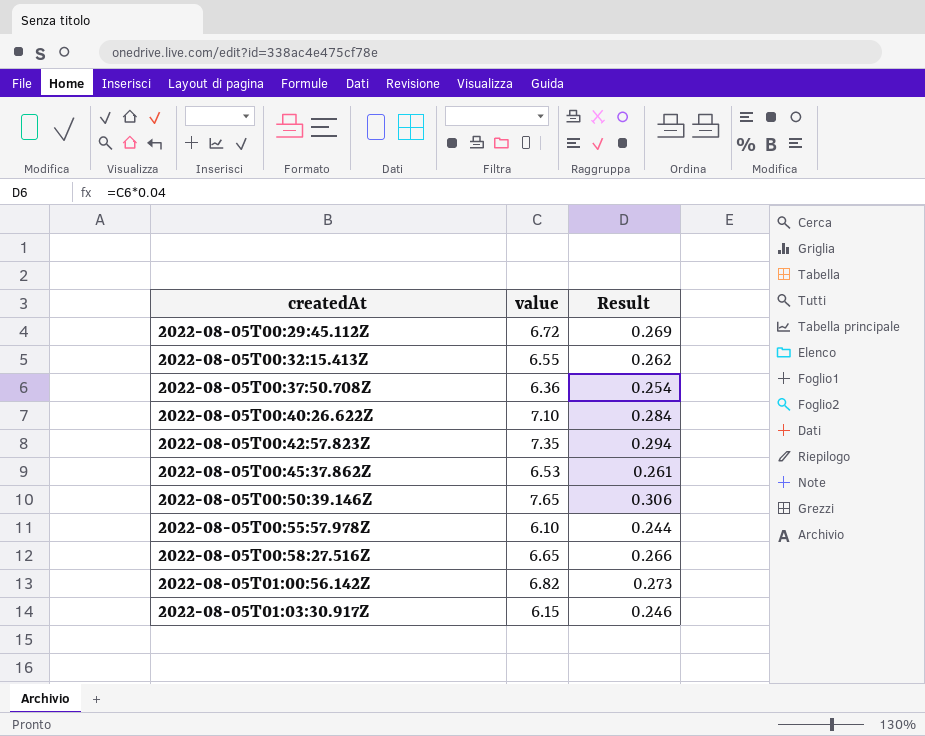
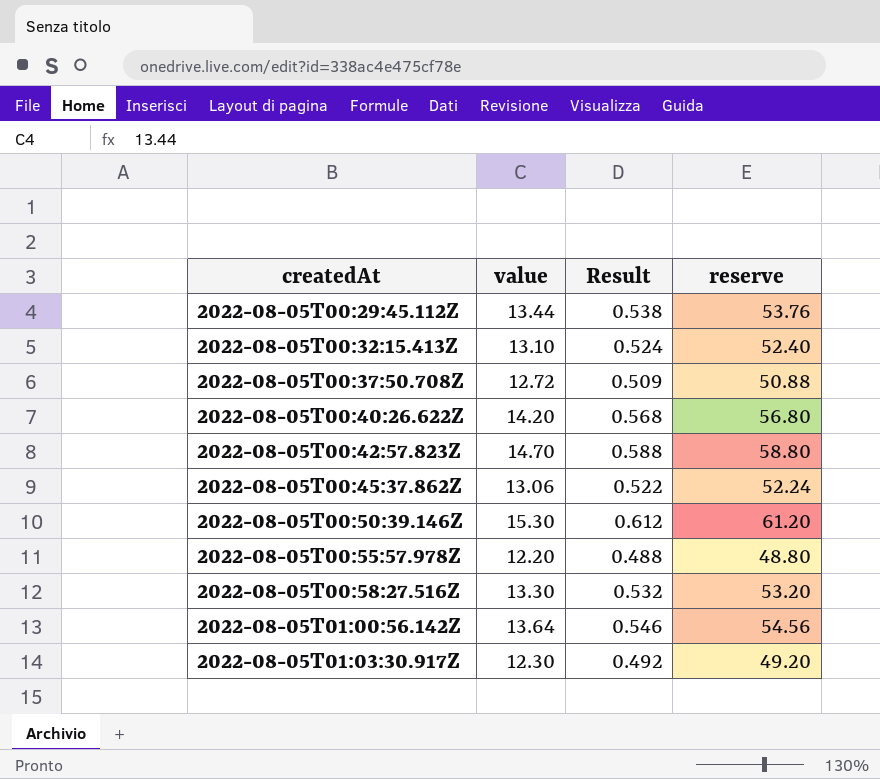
column reserve | formula: none -> [value] * 4
2022-08-05T00:29:45.112Z | value: 6.72 -> 13.44
2022-08-05T00:29:45.112Z | Result: 0.269 -> 0.538
2022-08-05T00:32:15.413Z | value: 6.55 -> 13.10
2022-08-05T00:32:15.413Z | Result: 0.262 -> 0.524
2022-08-05T00:37:50.708Z | value: 6.36 -> 12.72
2022-08-05T00:37:50.708Z | Result: 0.254 -> 0.509
2022-08-05T00:40:26.622Z | value: 7.10 -> 14.20
2022-08-05T00:40:26.622Z | Result: 0.284 -> 0.568
2022-08-05T00:42:57.823Z | value: 7.35 -> 14.70
2022-08-05T00:42:57.823Z | Result: 0.294 -> 0.588
2022-08-05T00:45:37.862Z | value: 6.53 -> 13.06
2022-08-05T00:45:37.862Z | Result: 0.261 -> 0.522
2022-08-05T00:50:39.146Z | value: 7.65 -> 15.30
2022-08-05T00:50:39.146Z | Result: 0.306 -> 0.612
2022-08-05T00:55:57.978Z | value: 6.10 -> 12.20
2022-08-05T00:55:57.978Z | Result: 0.244 -> 0.488
2022-08-05T00:58:27.516Z | value: 6.65 -> 13.30
2022-08-05T00:58:27.516Z | Result: 0.266 -> 0.532
2022-08-05T01:00:56.142Z | value: 6.82 -> 13.64
2022-08-05T01:00:56.142Z | Result: 0.273 -> 0.546
2022-08-05T01:03:30.917Z | value: 6.15 -> 12.30
2022-08-05T01:03:30.917Z | Result: 0.246 -> 0.492

